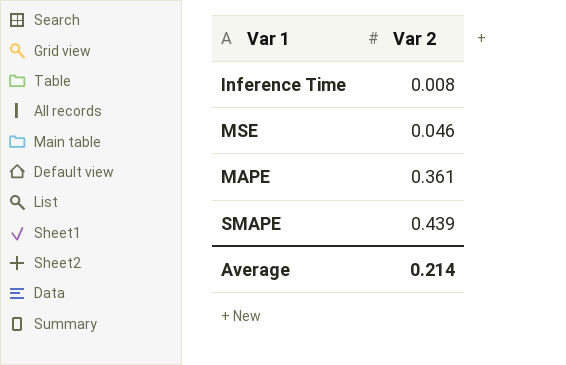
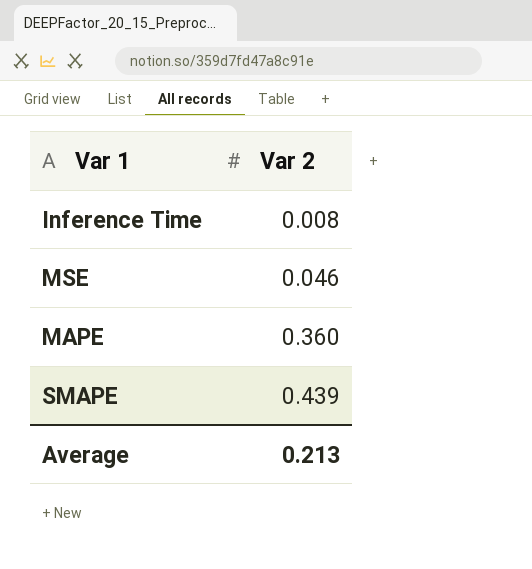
MAPE | Var 2: 0.361 -> 0.360
Average | Var 2: 0.214 -> 0.213

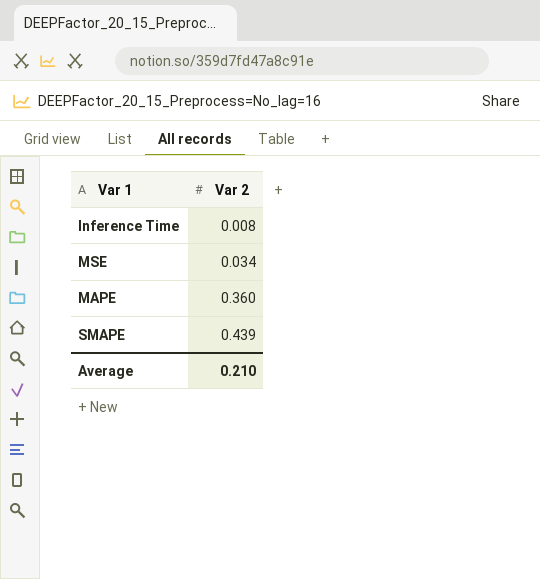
MSE | Var 2: 0.046 -> 0.034
Average | Var 2: 0.213 -> 0.210

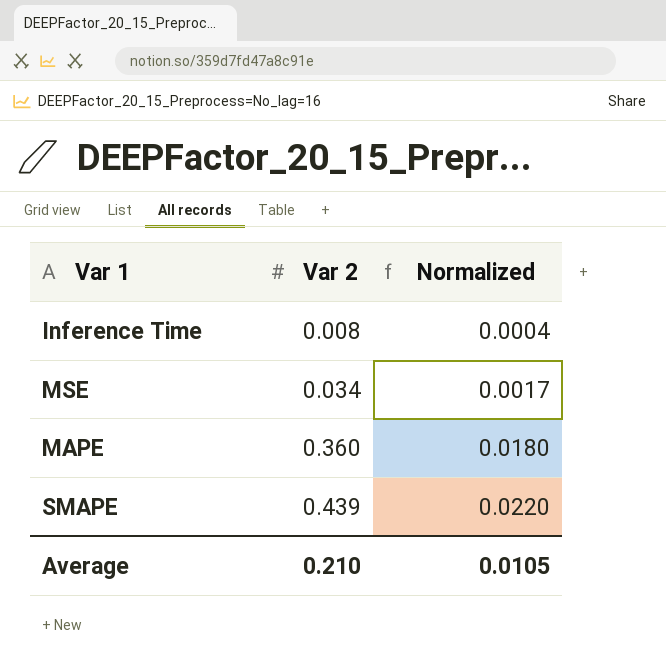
column Normalized | formula: none -> [Var 2] * 0.05

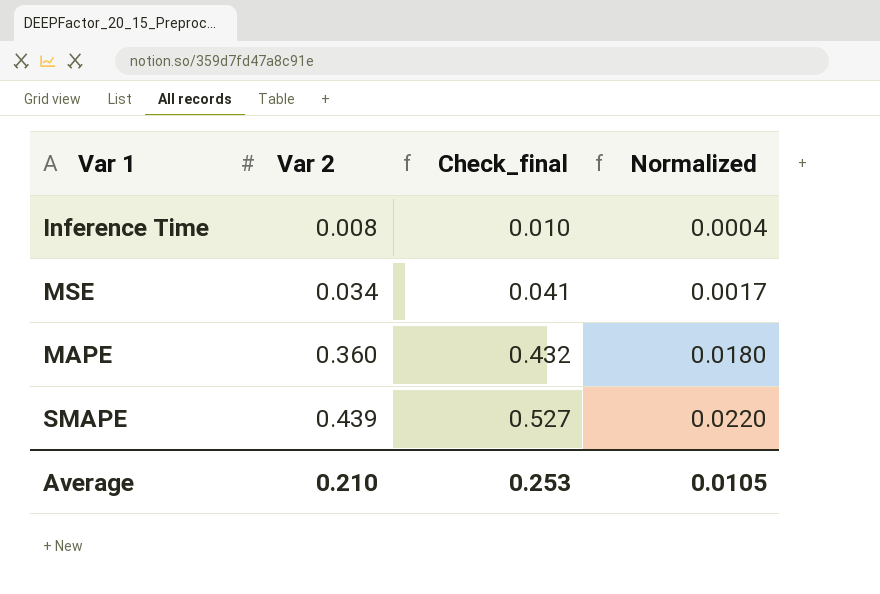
column Check_final | formula: none -> [Var 2] * 1.2

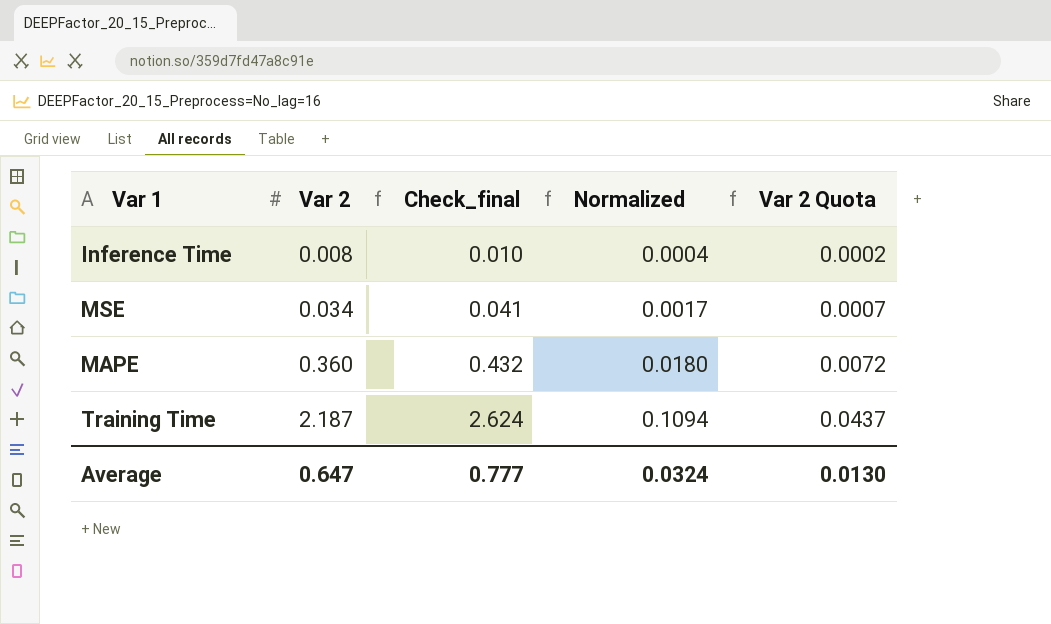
column Var 2 Quota | formula: none -> [Var 2] * 0.02
row SMAPE: 0.439 | 0.527 | 0.0220 -> none
row Training Time: none -> 2.187 | 2.624 | 0.1094 | 0.0437
Average | Var 2: 0.210 -> 0.647
Average | Check_final: 0.253 -> 0.777
Average | Normalized: 0.0105 -> 0.0324

